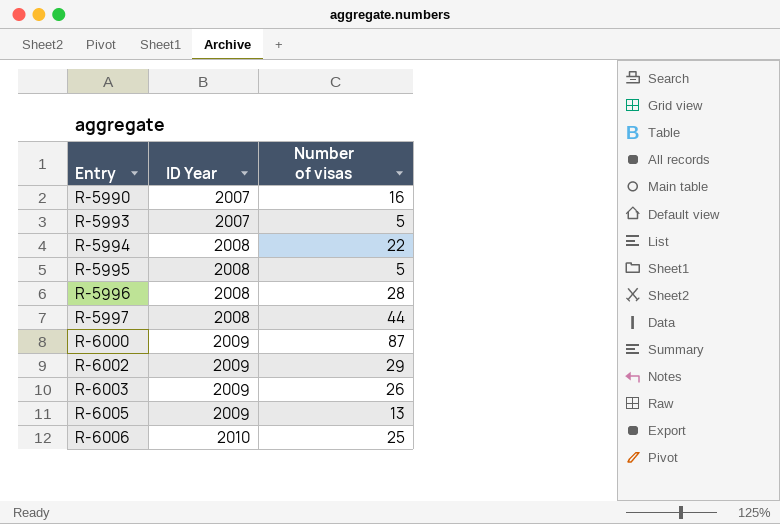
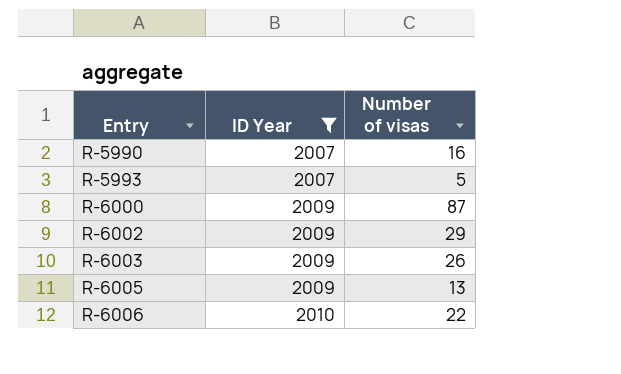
filter: none -> ID Year != 2008
R-6006 | Number of visas: 25 -> 22

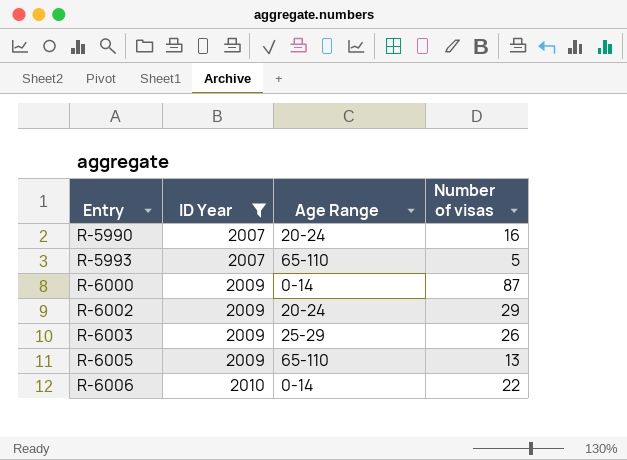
column Age Range | position: none -> 3

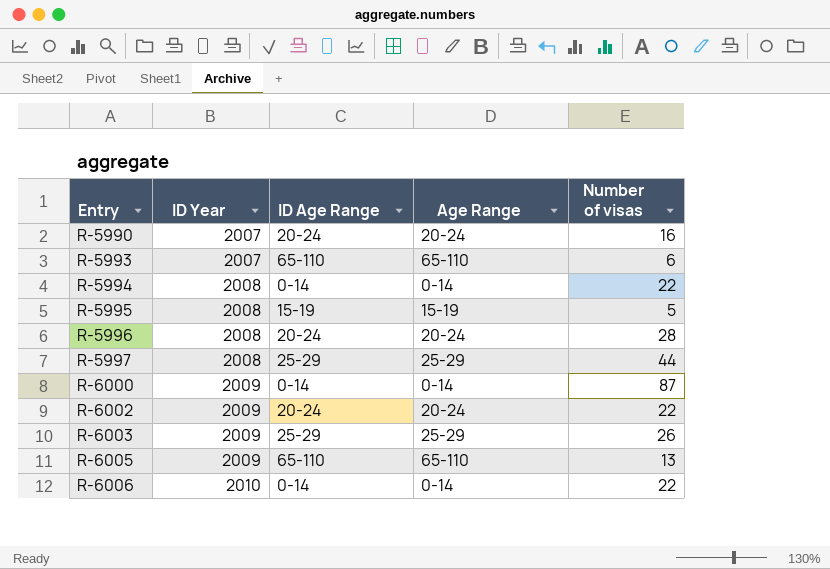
filter: ID Year != 2008 -> none
column ID Age Range | position: none -> 3
R-5993 | Number of visas: 5 -> 6
R-6002 | Number of visas: 29 -> 22

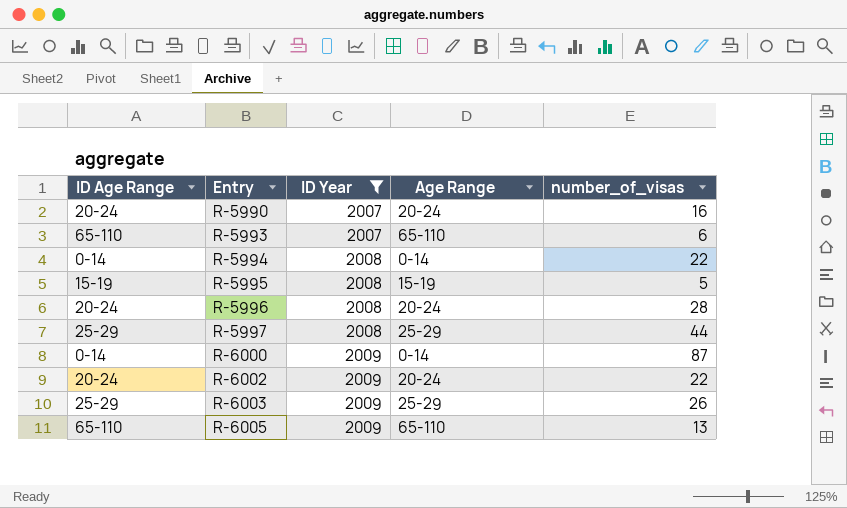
filter: none -> ID Year != 2010
column ID Age Range | position: 3 -> 1
column name: Number of visas -> number_of_visas

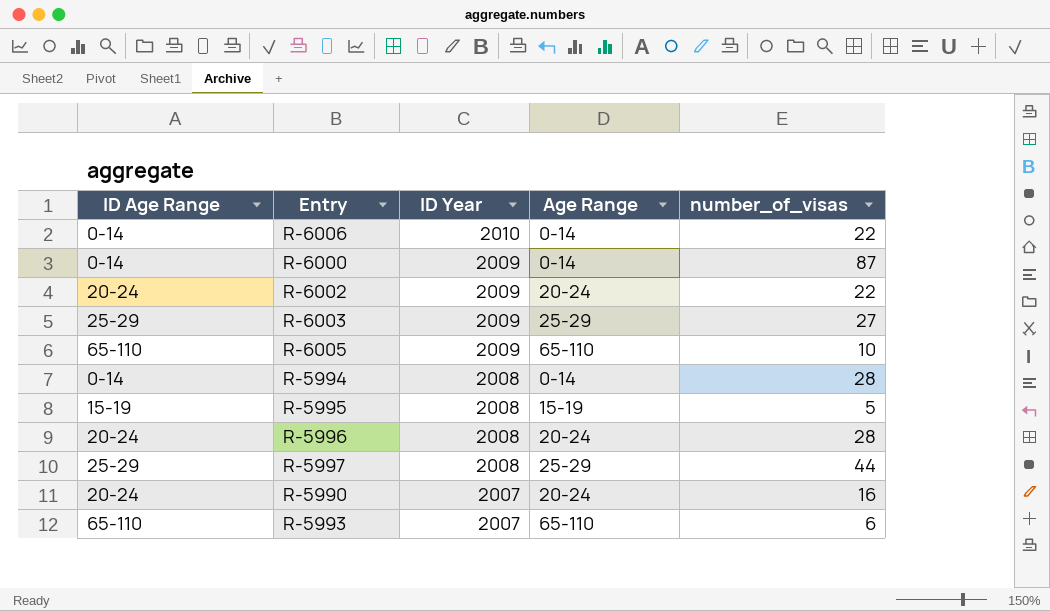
filter: ID Year != 2010 -> none
row order: Entry ascending -> ID Year descending
R-6003 | number_of_visas: 26 -> 27
R-6005 | number_of_visas: 13 -> 10
R-5994 | number_of_visas: 22 -> 28

